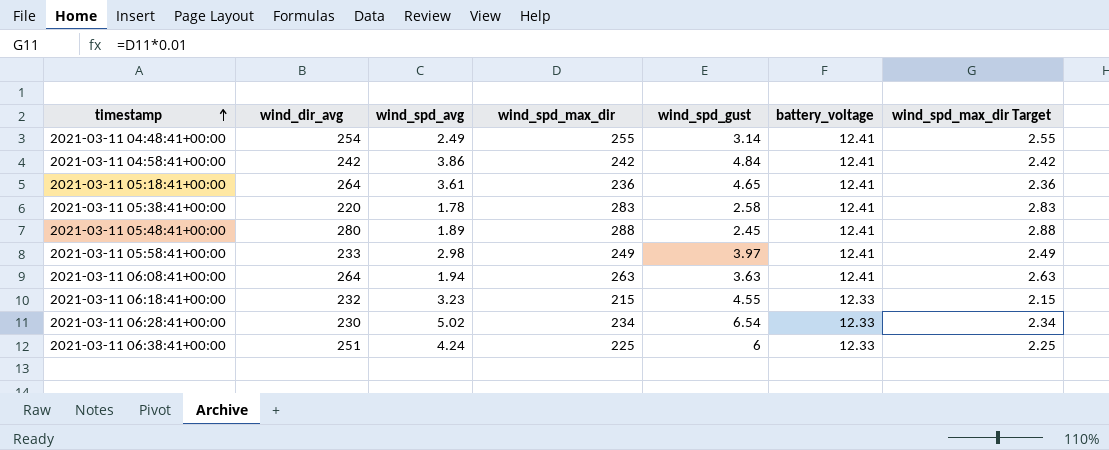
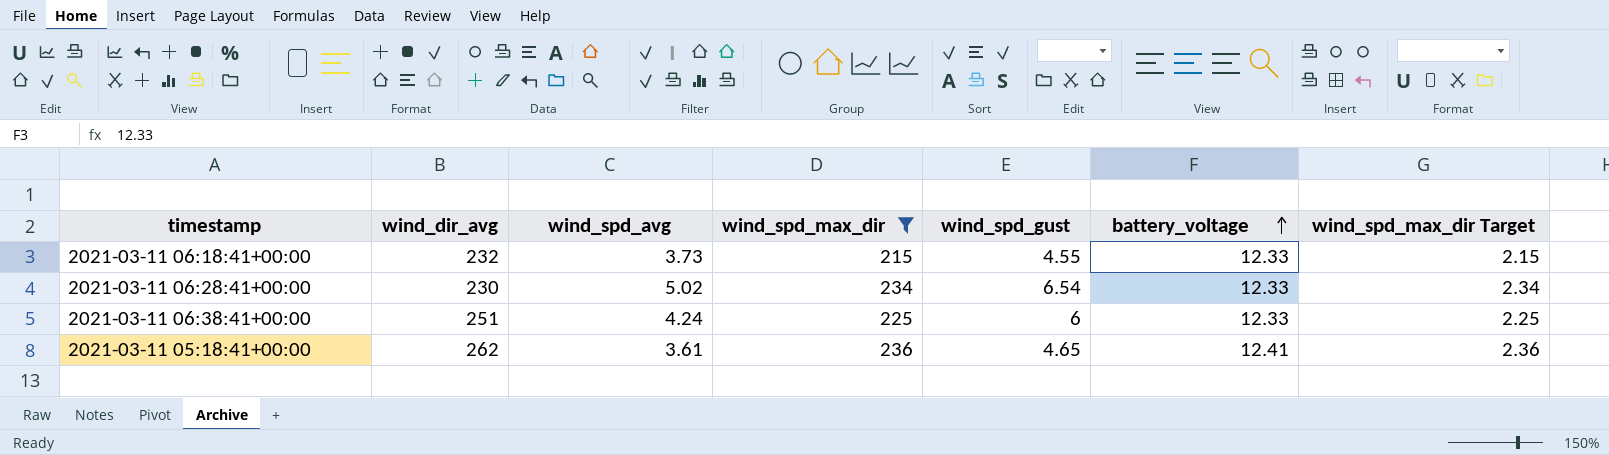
filter: none -> wind_spd_max_dir <= 236
row order: timestamp ascending -> battery_voltage ascending
2021-03-11 06:18:41+00:00 | wind_spd_avg: 3.23 -> 3.73
2021-03-11 05:18:41+00:00 | wind_dir_avg: 264 -> 262

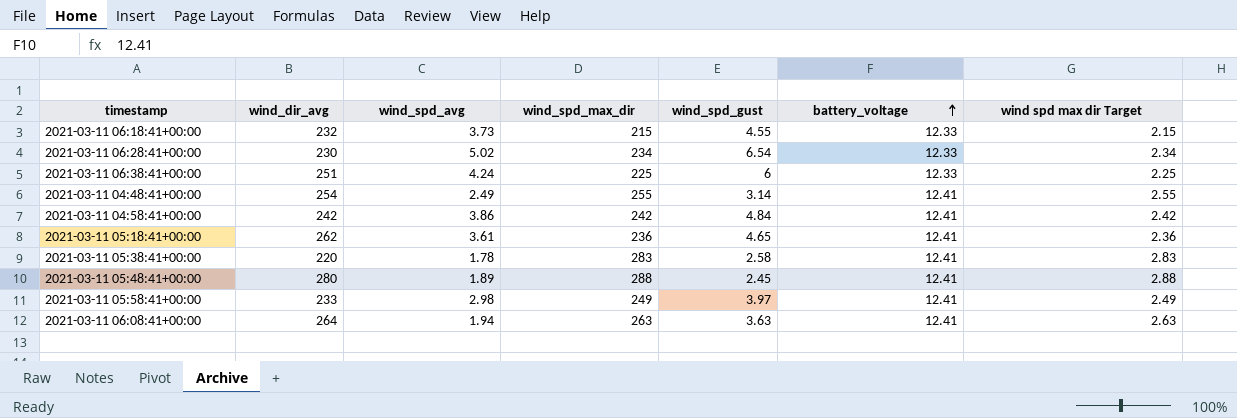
filter: wind_spd_max_dir <= 236 -> none
column name: wind_spd_max_dir Target -> wind spd max dir Target

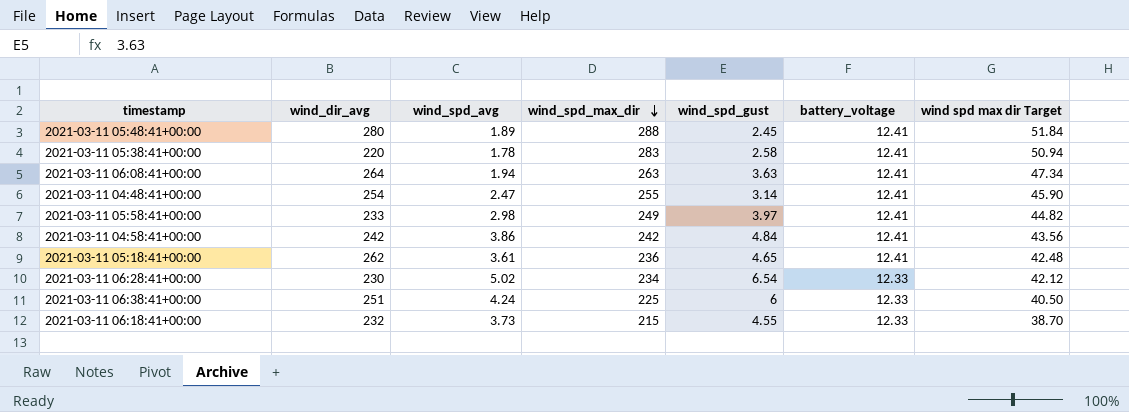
row order: battery_voltage ascending -> wind_spd_max_dir descending
column wind spd max dir Target | formula: [wind_spd_max_dir] * 0.01 -> [wind_spd_max_dir] * 0.18
2021-03-11 04:48:41+00:00 | wind_spd_avg: 2.49 -> 2.47

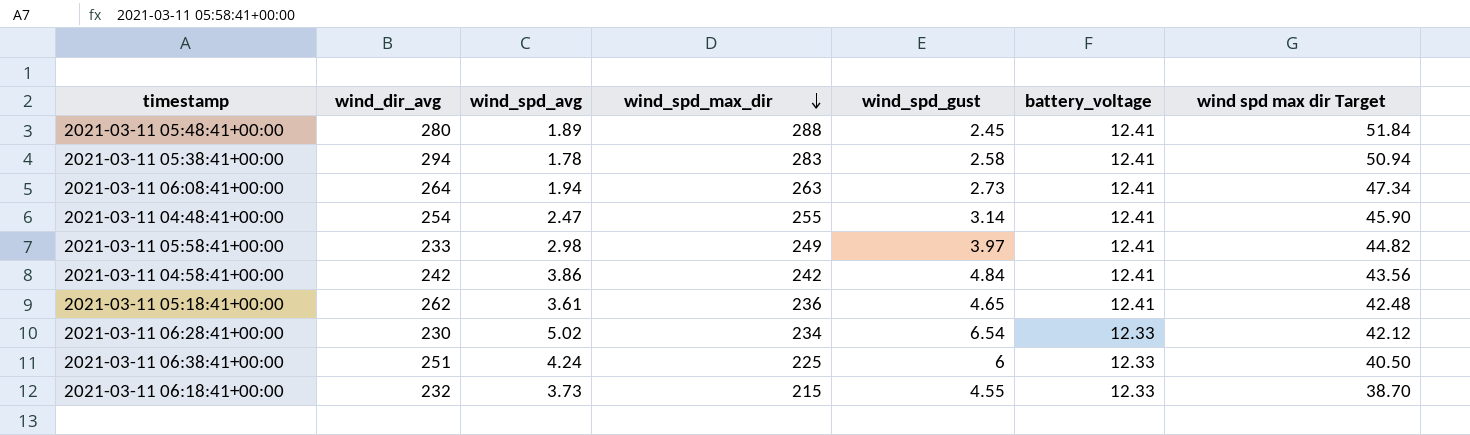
2021-03-11 05:38:41+00:00 | wind_dir_avg: 220 -> 294
2021-03-11 06:08:41+00:00 | wind_spd_gust: 3.63 -> 2.73

